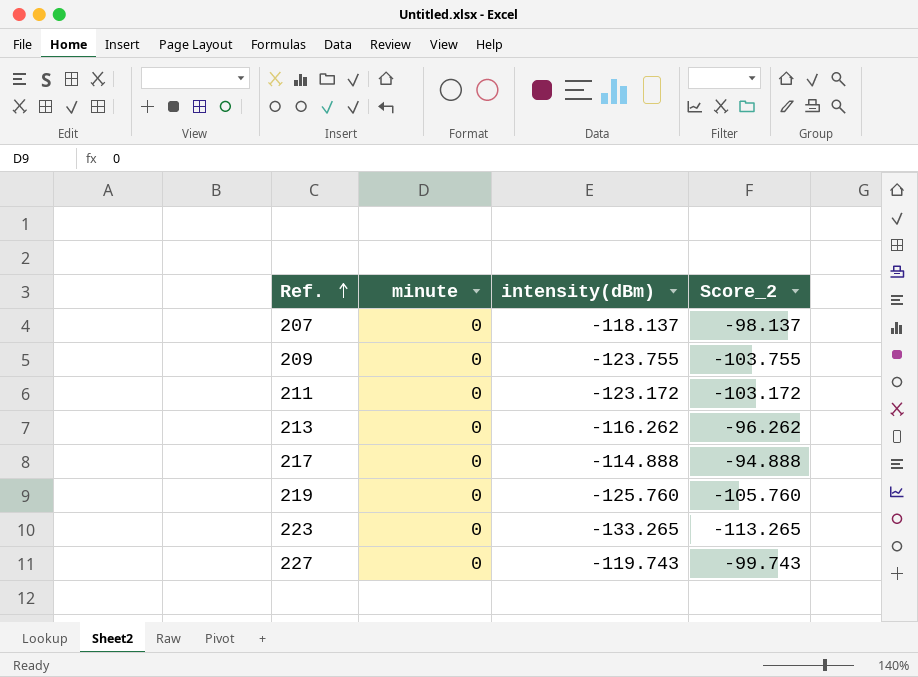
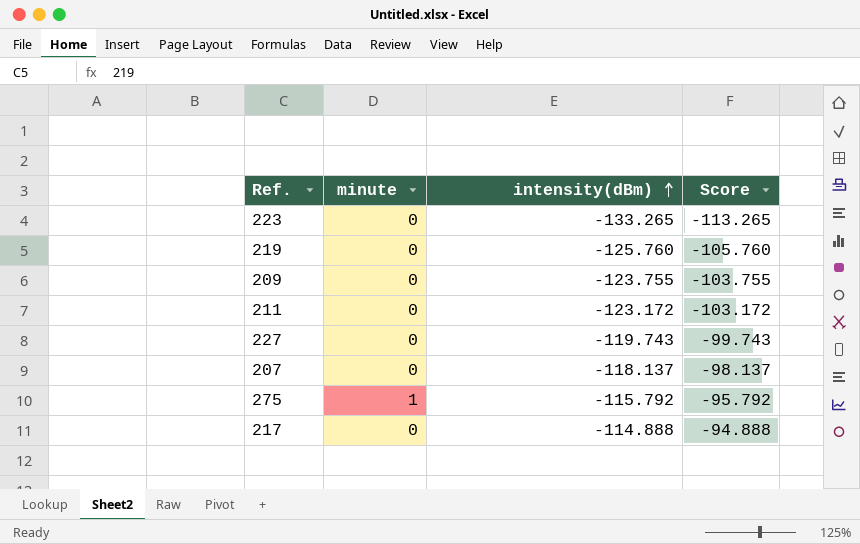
row order: Ref. ascending -> intensity(dBm) ascending
column name: Score_2 -> Score
row 213: 0 | -116.262 | -96.262 -> none
row 275: none -> 1 | -115.792 | -95.792

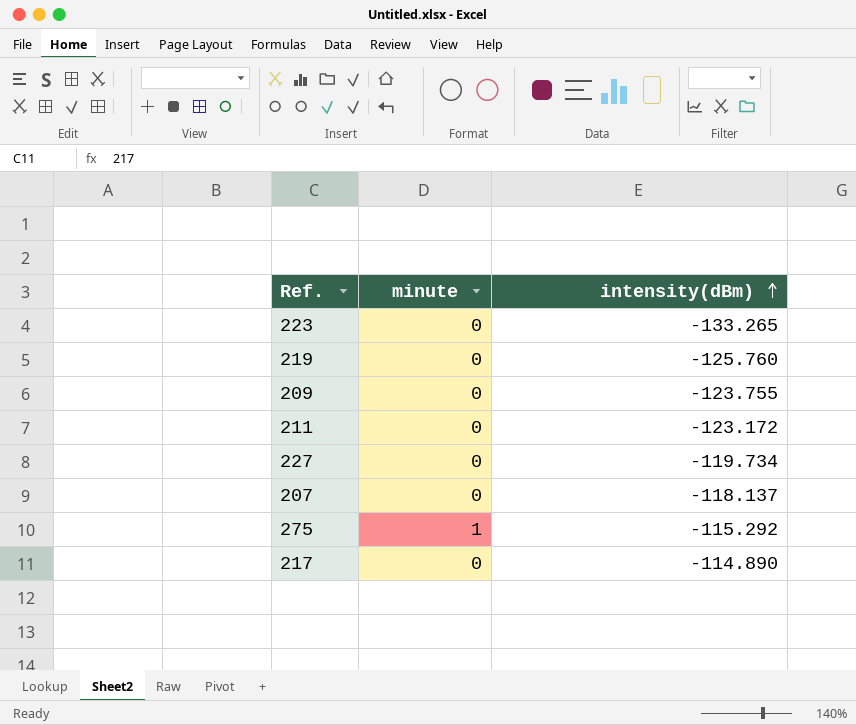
column Score | formula: [intensity(dBm)] + 20 -> none
227 | intensity(dBm): -119.743 -> -119.734
275 | intensity(dBm): -115.792 -> -115.292
217 | intensity(dBm): -114.888 -> -114.890

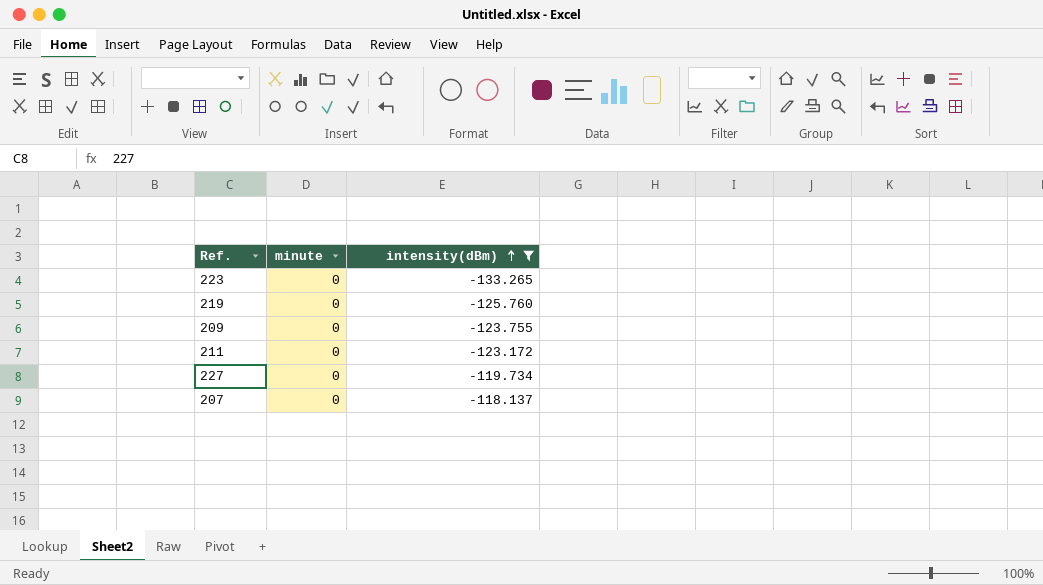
filter: none -> intensity(dBm) <= -118.137

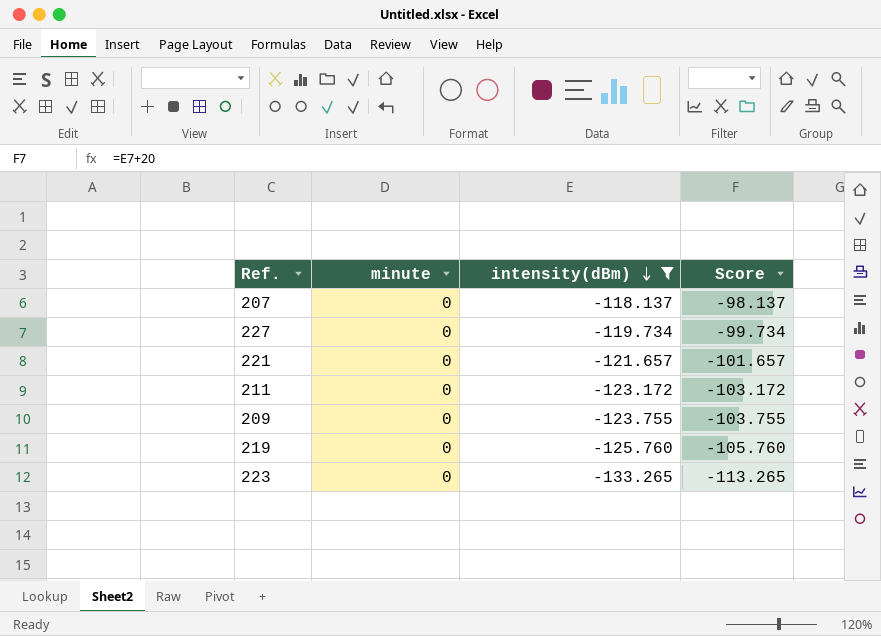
row order: intensity(dBm) ascending -> intensity(dBm) descending
column Score | formula: none -> [intensity(dBm)] + 20
row 221: none -> 0 | -121.657 | -101.657

